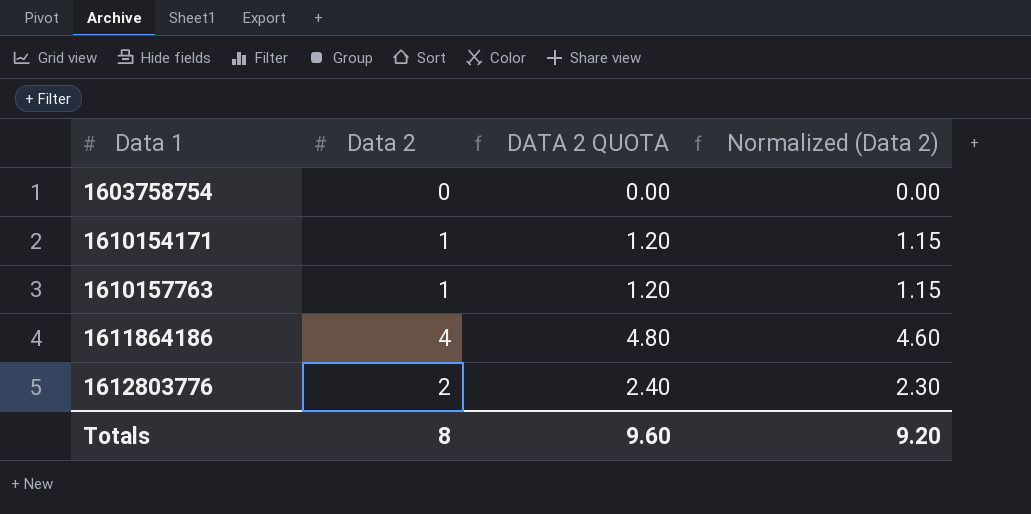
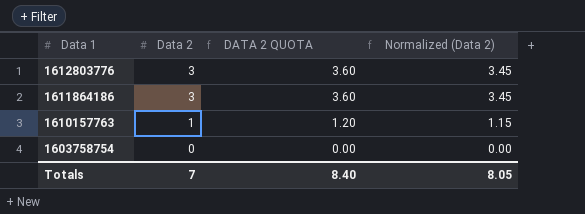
row order: Data 1 ascending -> Data 1 descending
row 1610154171: 1 | 1.20 | 1.15 -> none
1612803776 | Data 2: 2 -> 3
1612803776 | DATA 2 QUOTA: 2.40 -> 3.60
1612803776 | Normalized (Data 2): 2.30 -> 3.45
1611864186 | Data 2: 4 -> 3
1611864186 | DATA 2 QUOTA: 4.80 -> 3.60
1611864186 | Normalized (Data 2): 4.60 -> 3.45
Totals | Data 2: 8 -> 7
Totals | DATA 2 QUOTA: 9.60 -> 8.40
Totals | Normalized (Data 2): 9.20 -> 8.05

